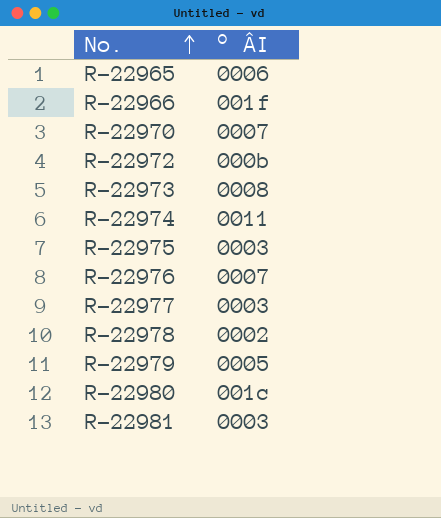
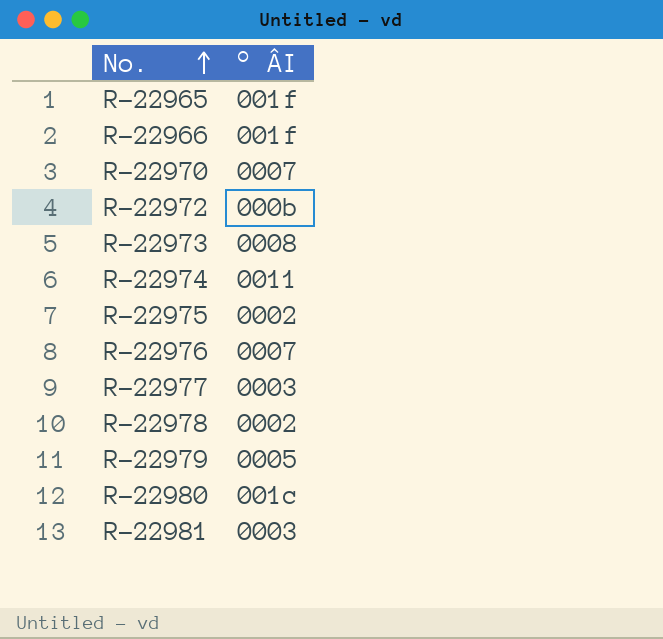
R-22965 | ° ÂI: 0006 -> 001f
R-22975 | ° ÂI: 0003 -> 0002

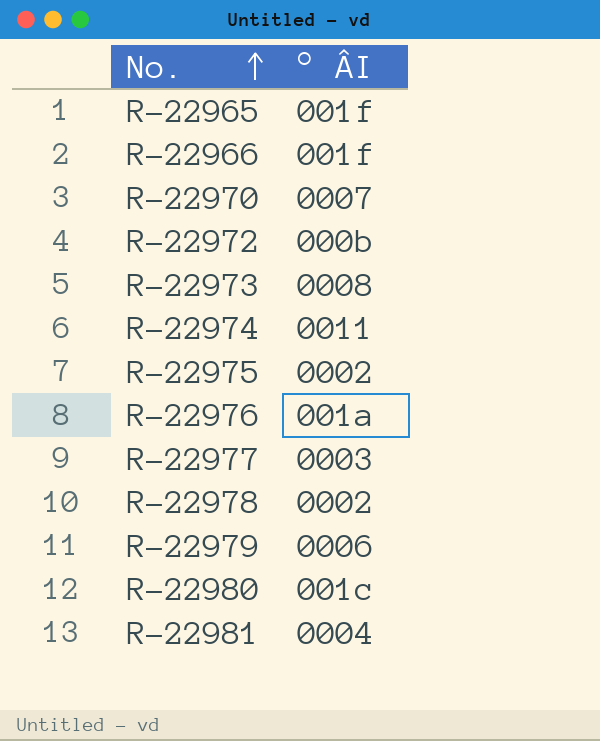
R-22976 | ° ÂI: 0007 -> 001a
R-22979 | ° ÂI: 0005 -> 0006
R-22981 | ° ÂI: 0003 -> 0004

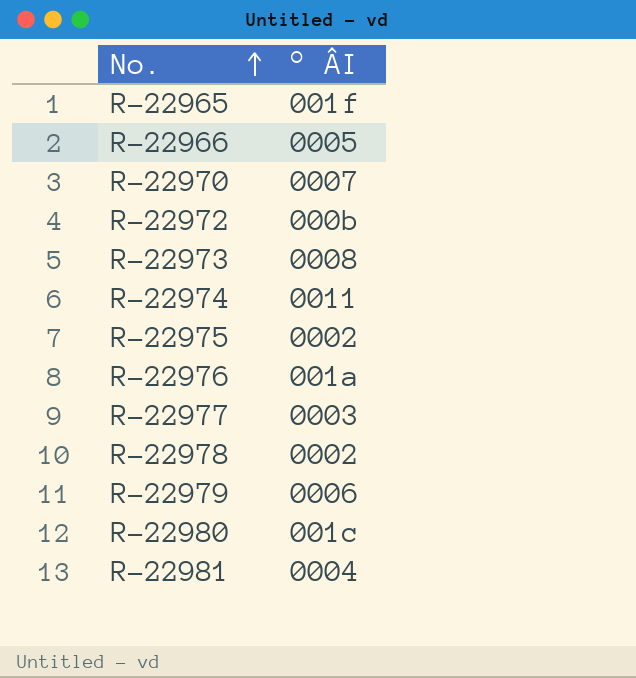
R-22966 | ° ÂI: 001f -> 0005

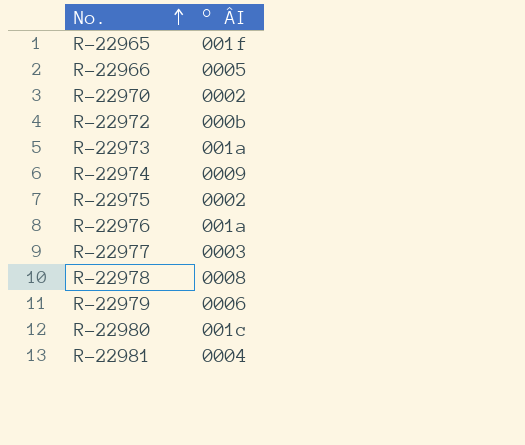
R-22970 | ° ÂI: 0007 -> 0002
R-22973 | ° ÂI: 0008 -> 001a
R-22974 | ° ÂI: 0011 -> 0009
R-22978 | ° ÂI: 0002 -> 0008

